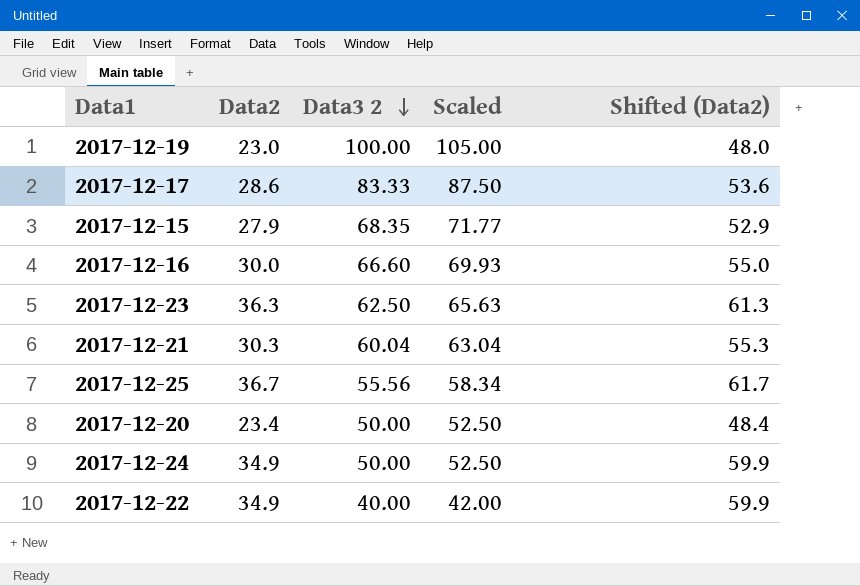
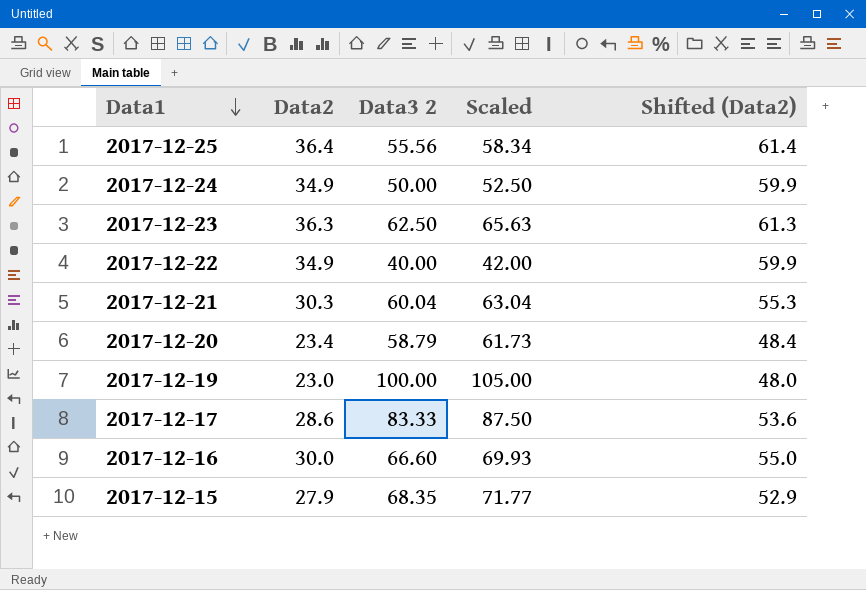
row order: Data3 2 descending -> Data1 descending
2017-12-25 | Data2: 36.7 -> 36.4
2017-12-25 | Shifted (Data2): 61.7 -> 61.4
2017-12-20 | Data3 2: 50.00 -> 58.79
2017-12-20 | Scaled: 52.50 -> 61.73

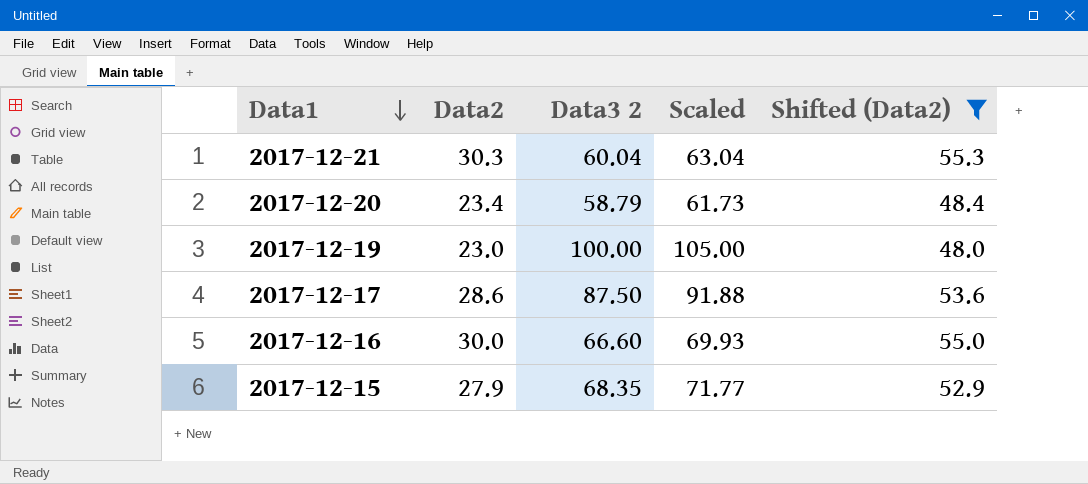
filter: none -> Shifted (Data2) <= 55.3
2017-12-17 | Data3 2: 83.33 -> 87.50
2017-12-17 | Scaled: 87.50 -> 91.88

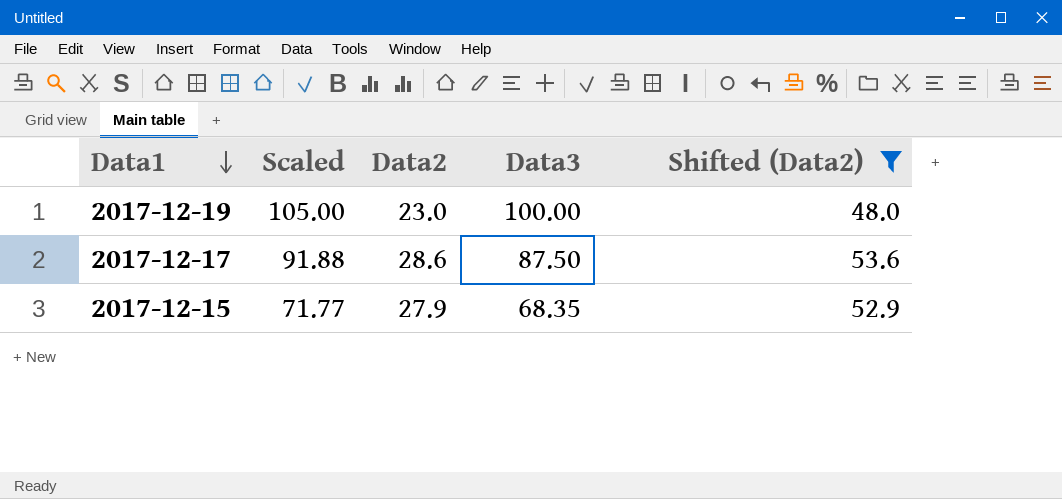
column Scaled | position: 4 -> 2
column name: Data3 2 -> Data3
row 2017-12-21: 30.3 | 60.04 | 63.04 | 55.3 -> none
row 2017-12-20: 23.4 | 58.79 | 61.73 | 48.4 -> none
row 2017-12-16: 30.0 | 66.60 | 69.93 | 55.0 -> none

